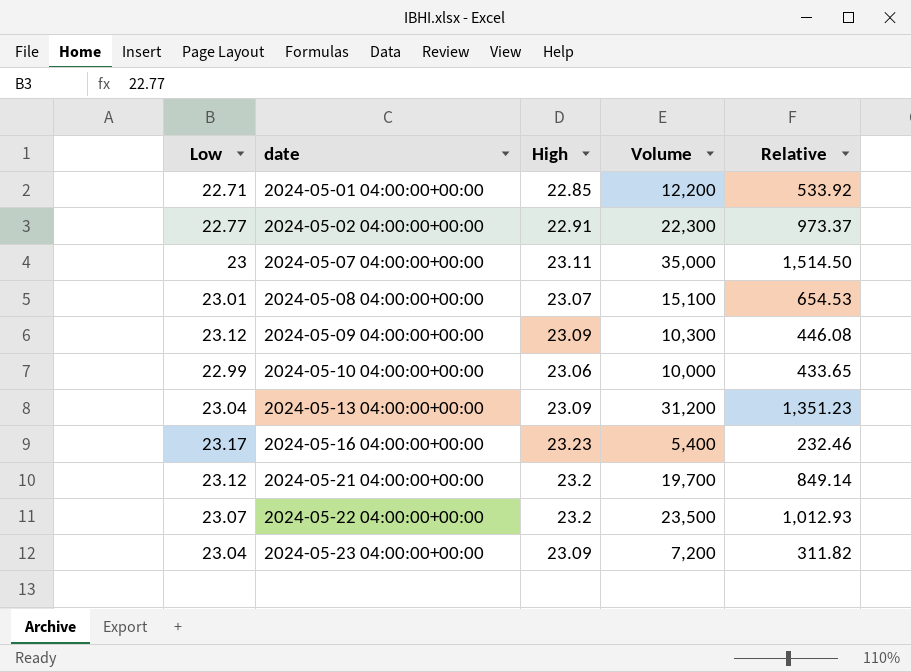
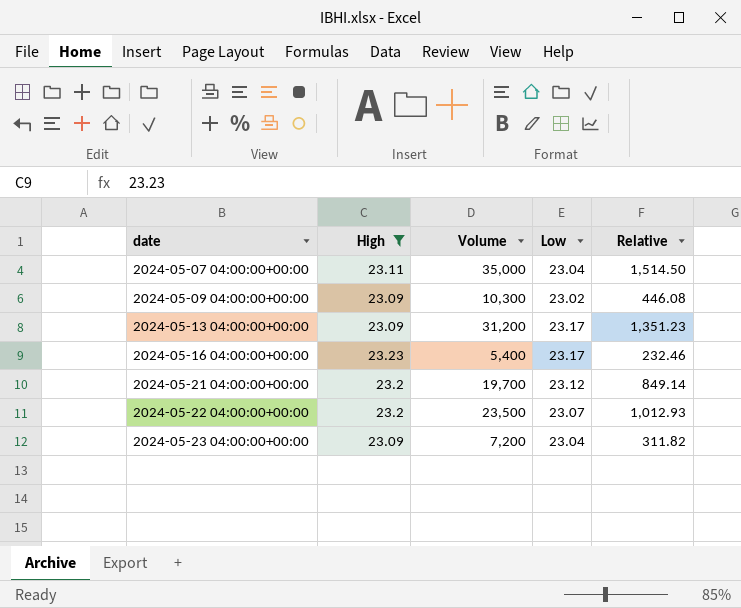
filter: none -> High >= 23.09
column Low | position: 1 -> 4
2024-05-07 04:00:00+00:00 | Low: 23 -> 23.04
2024-05-09 04:00:00+00:00 | Low: 23.12 -> 23.02
2024-05-13 04:00:00+00:00 | Low: 23.04 -> 23.17

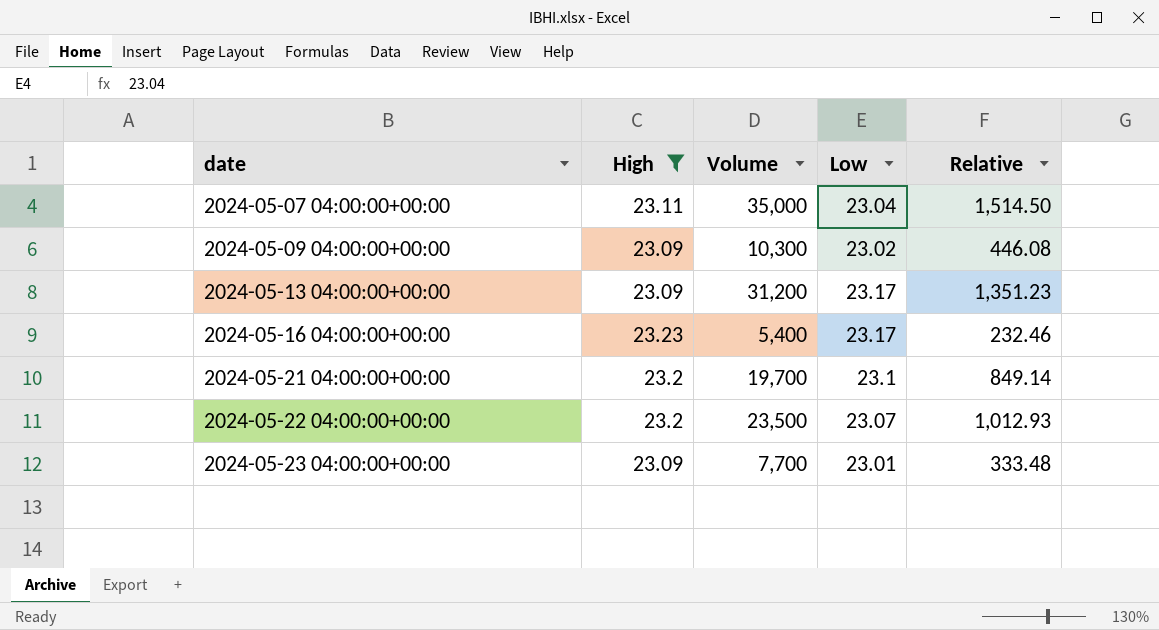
2024-05-21 04:00:00+00:00 | Low: 23.12 -> 23.1
2024-05-23 04:00:00+00:00 | Volume: 7,200 -> 7,700
2024-05-23 04:00:00+00:00 | Low: 23.04 -> 23.01
2024-05-23 04:00:00+00:00 | Relative: 311.82 -> 333.48

